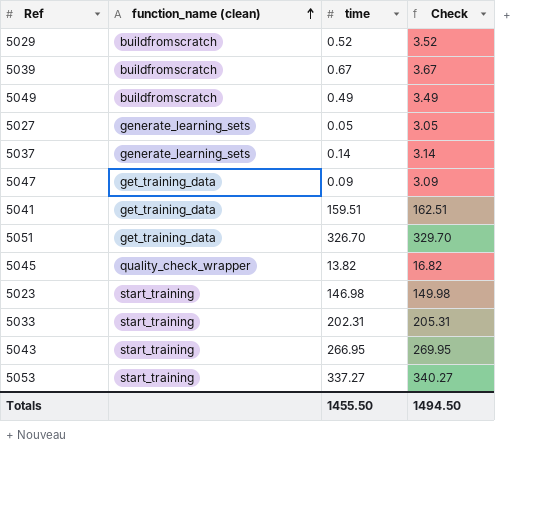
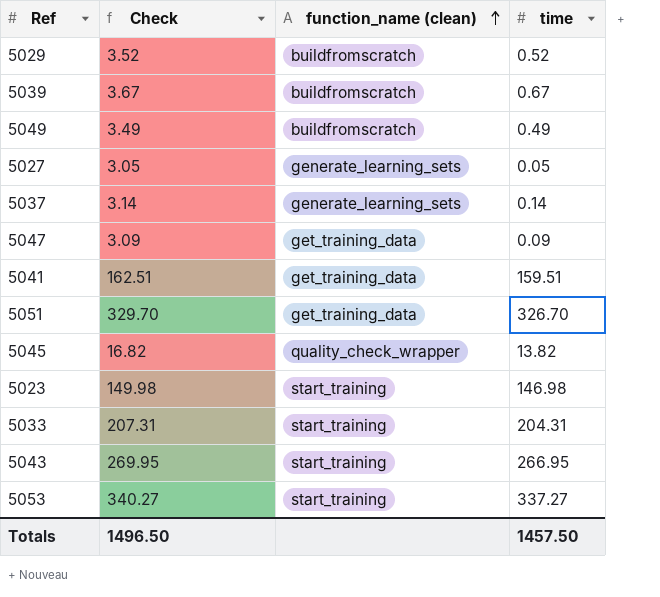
column Check | position: 4 -> 2
5033 | Check: 205.31 -> 207.31
5033 | time: 202.31 -> 204.31
Totals | Check: 1494.50 -> 1496.50
Totals | time: 1455.50 -> 1457.50

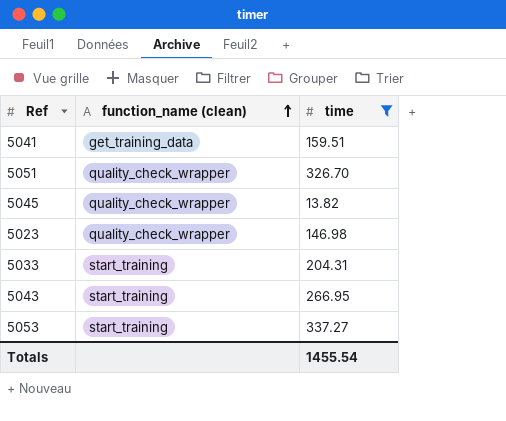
filter: none -> time >= 13.82
column Check | formula: [time] + 3 -> none
5051 | function_name (clean): get_training_data -> quality_check_wrapper
5023 | function_name (clean): start_training -> quality_check_wrapper
Totals | time: 1457.50 -> 1455.54

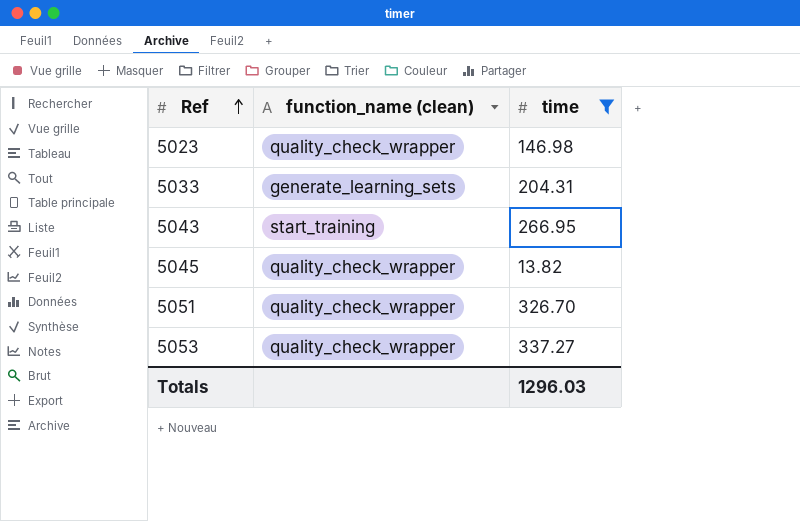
row order: function_name (clean) ascending -> Ref ascending
row 5041: get_training_data | 159.51 -> none
5033 | function_name (clean): start_training -> generate_learning_sets
5053 | function_name (clean): start_training -> quality_check_wrapper
Totals | time: 1455.54 -> 1296.03

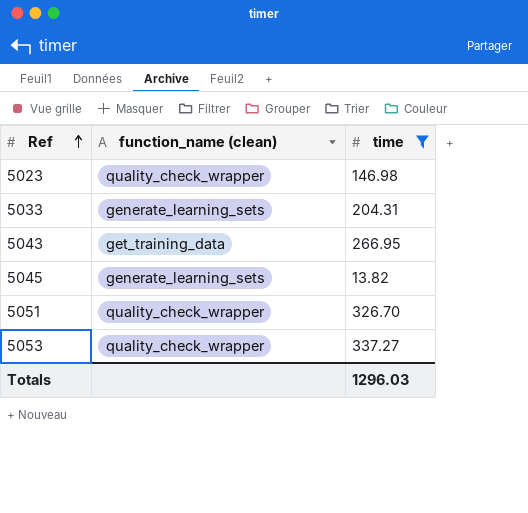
5043 | function_name (clean): start_training -> get_training_data
5045 | function_name (clean): quality_check_wrapper -> generate_learning_sets

